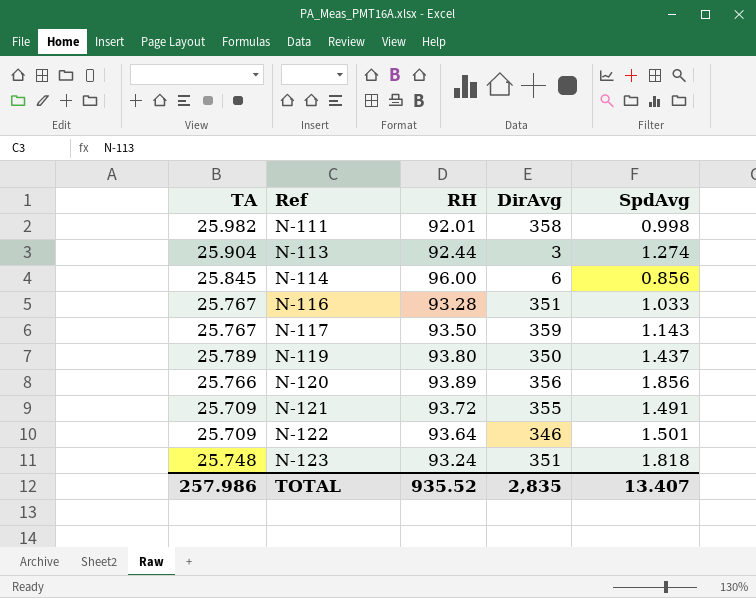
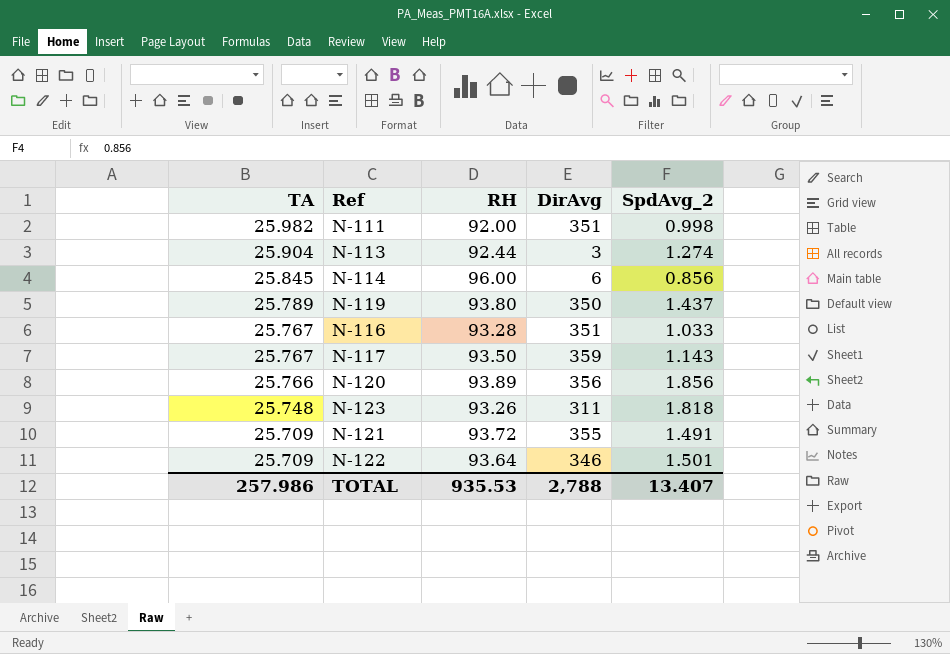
row order: Ref ascending -> TA descending
column name: SpdAvg -> SpdAvg_2
N-111 | RH: 92.01 -> 92.00
N-111 | DirAvg: 358 -> 351
N-123 | RH: 93.24 -> 93.26
N-123 | DirAvg: 351 -> 311
TOTAL | RH: 935.52 -> 935.53
TOTAL | DirAvg: 2,835 -> 2,788

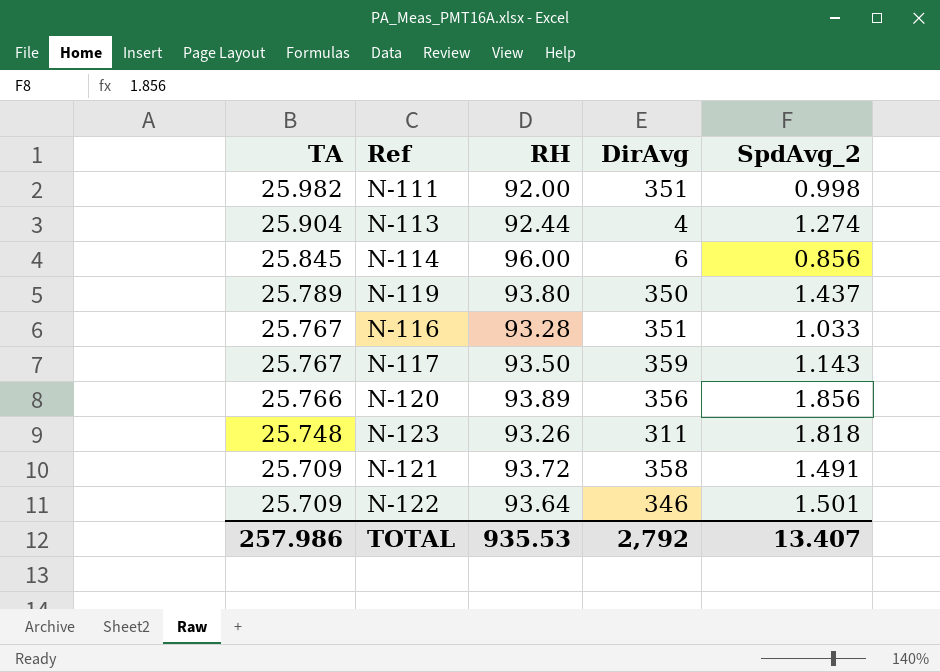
N-113 | DirAvg: 3 -> 4
N-121 | DirAvg: 355 -> 358
TOTAL | DirAvg: 2,788 -> 2,792

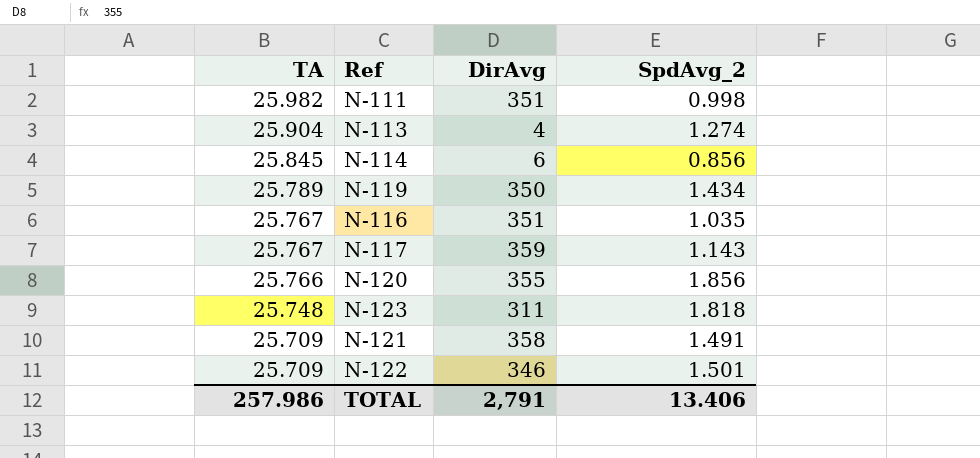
column RH | position: 3 -> none
N-119 | SpdAvg_2: 1.437 -> 1.434
N-116 | SpdAvg_2: 1.033 -> 1.035
N-120 | DirAvg: 356 -> 355
TOTAL | DirAvg: 2,792 -> 2,791
TOTAL | SpdAvg_2: 13.407 -> 13.406

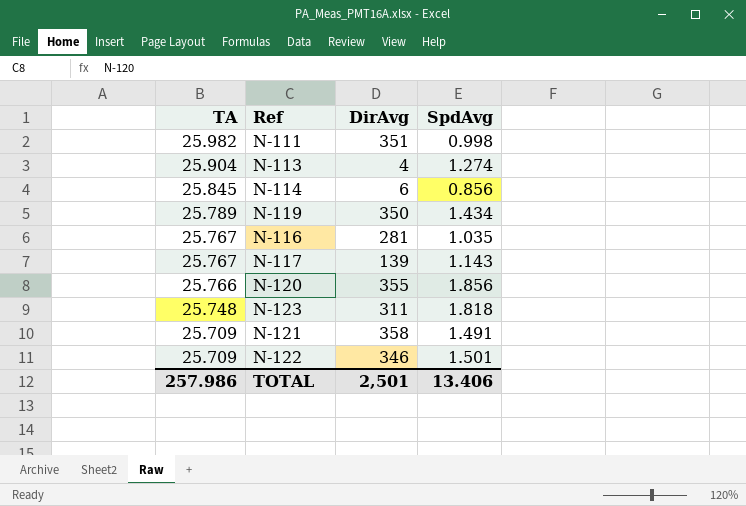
column name: SpdAvg_2 -> SpdAvg
N-116 | DirAvg: 351 -> 281
N-117 | DirAvg: 359 -> 139
TOTAL | DirAvg: 2,791 -> 2,501

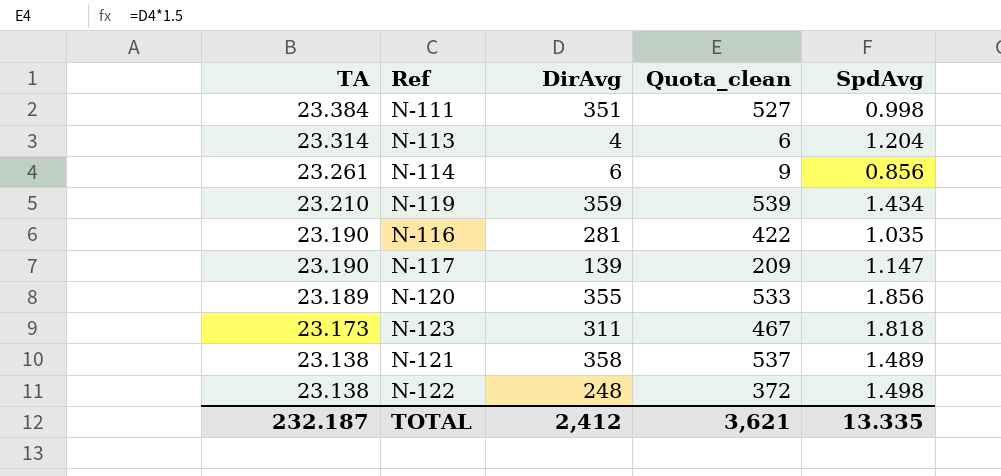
column Quota_clean | formula: none -> [DirAvg] * 1.5
N-111 | TA: 25.982 -> 23.384
N-113 | TA: 25.904 -> 23.314
N-113 | SpdAvg: 1.274 -> 1.204
N-114 | TA: 25.845 -> 23.261
N-119 | TA: 25.789 -> 23.210
N-119 | DirAvg: 350 -> 359
N-116 | TA: 25.767 -> 23.190
N-117 | TA: 25.767 -> 23.190
N-117 | SpdAvg: 1.143 -> 1.147
N-120 | TA: 25.766 -> 23.189
N-123 | TA: 25.748 -> 23.173
N-121 | TA: 25.709 -> 23.138
N-121 | SpdAvg: 1.491 -> 1.489
N-122 | TA: 25.709 -> 23.138
N-122 | DirAvg: 346 -> 248
N-122 | SpdAvg: 1.501 -> 1.498
TOTAL | TA: 257.986 -> 232.187
TOTAL | DirAvg: 2,501 -> 2,412
TOTAL | SpdAvg: 13.406 -> 13.335

